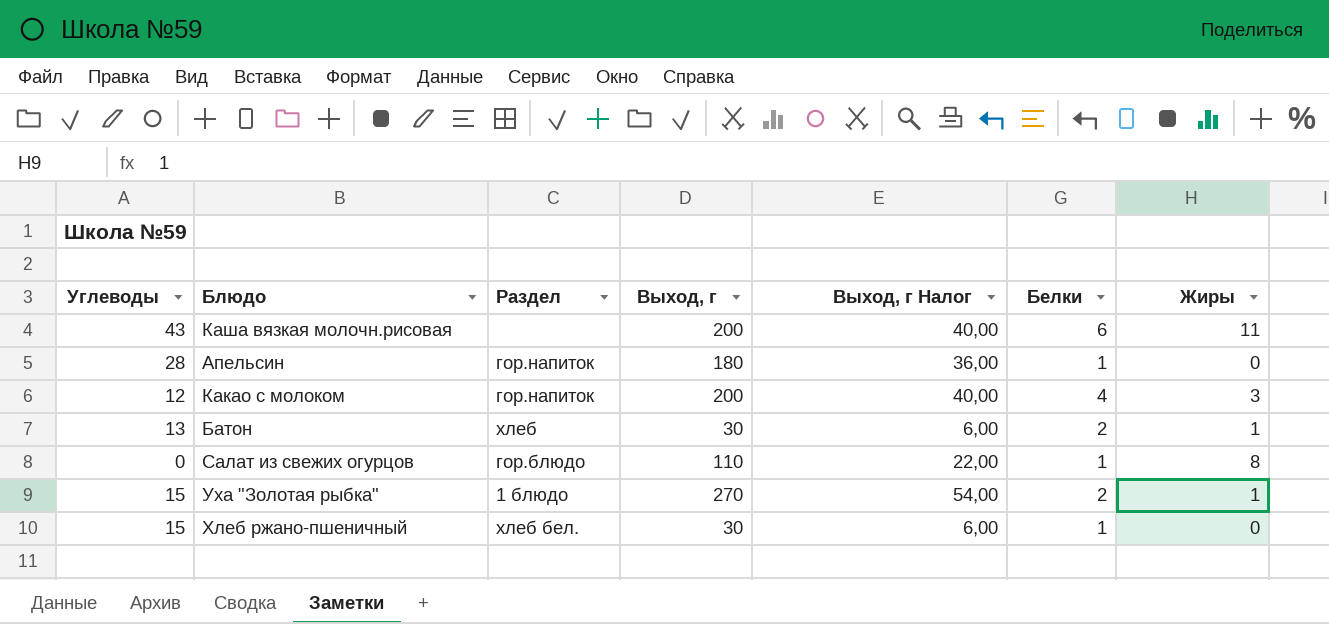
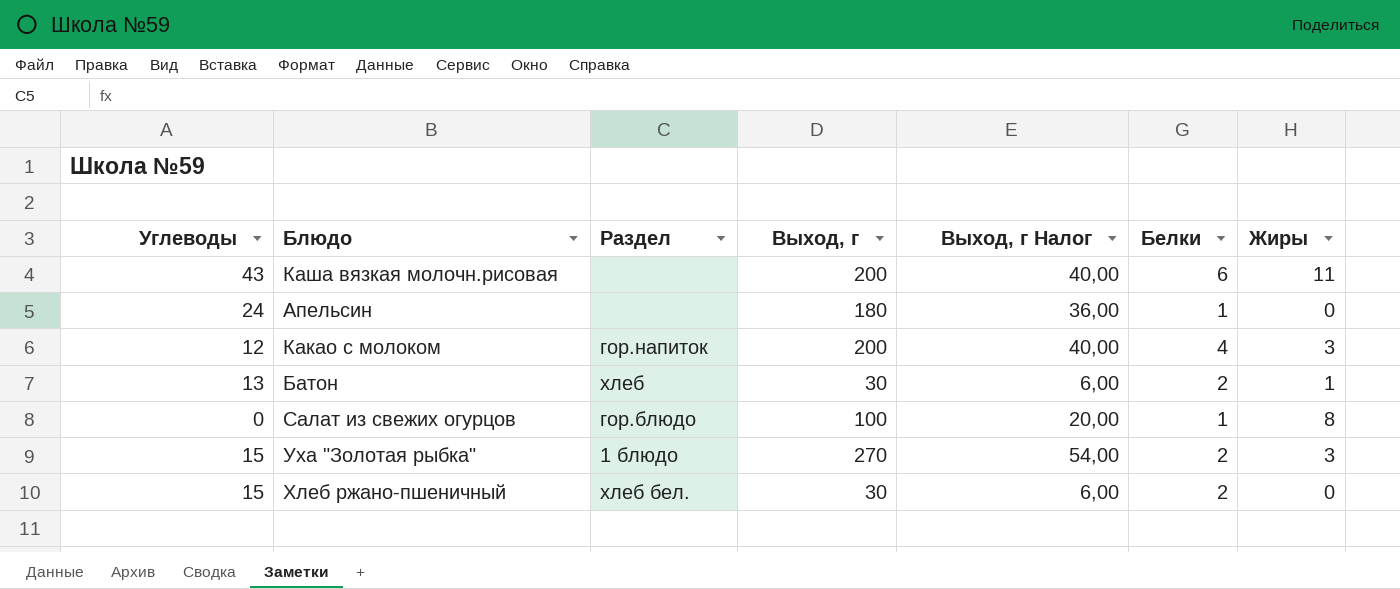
Апельсин | Углеводы: 28 -> 24
Апельсин | Раздел: гор.напиток -> none
Салат из свежих огурцов | Выход, г: 110 -> 100
Салат из свежих огурцов | Выход, г Налог: 22,00 -> 20,00
Уха "Золотая рыбка" | Жиры: 1 -> 3
Хлеб ржано-пшеничный | Белки: 1 -> 2

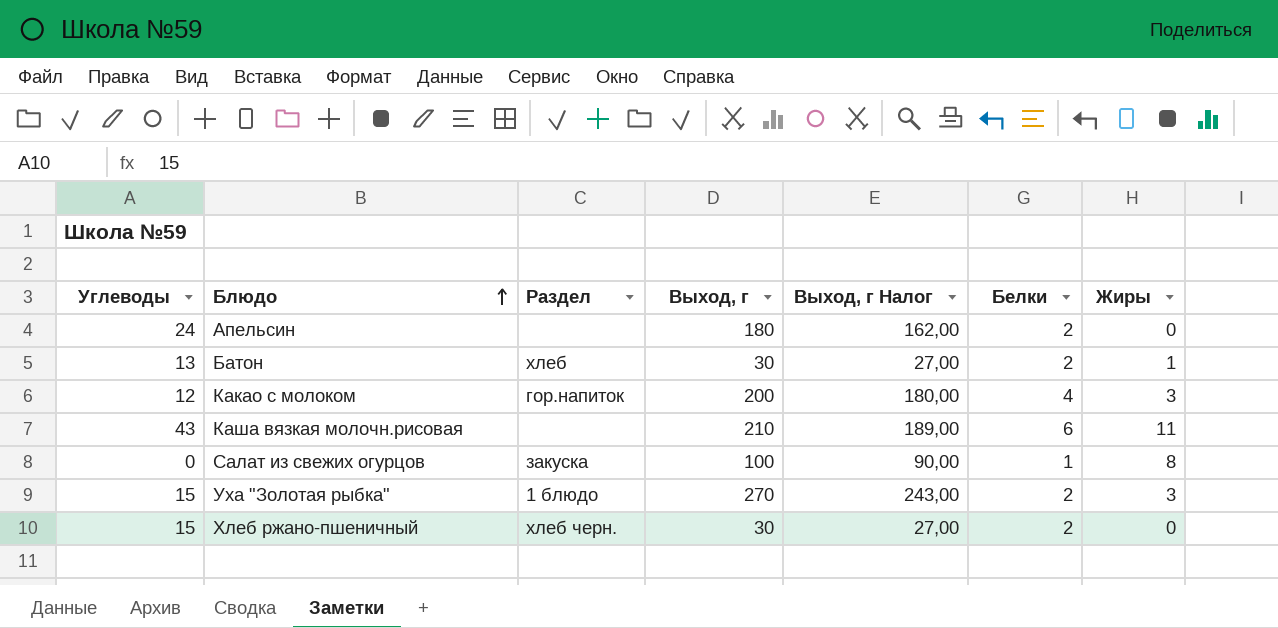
row order: none -> Блюдо ascending
column Выход, г Налог | formula: [Выход, г] * 0,2 -> [Выход, г] * 0,9
Апельсин | Белки: 1 -> 2
Каша вязкая молочн.рисовая | Выход, г: 200 -> 210
Салат из свежих огурцов | Раздел: гор.блюдо -> закуска
Хлеб ржано-пшеничный | Раздел: хлеб бел. -> хлеб черн.

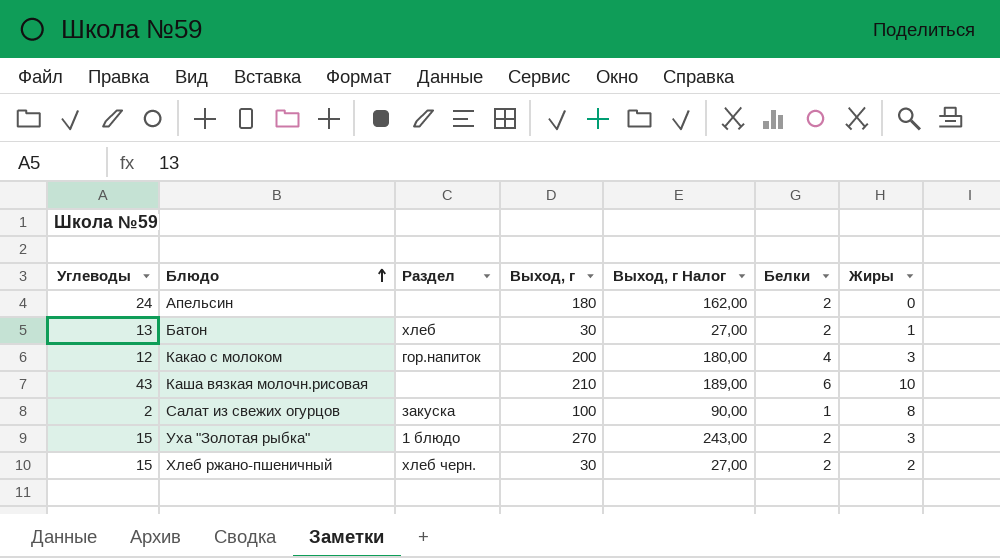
Каша вязкая молочн.рисовая | Жиры: 11 -> 10
Салат из свежих огурцов | Углеводы: 0 -> 2
Хлеб ржано-пшеничный | Жиры: 0 -> 2

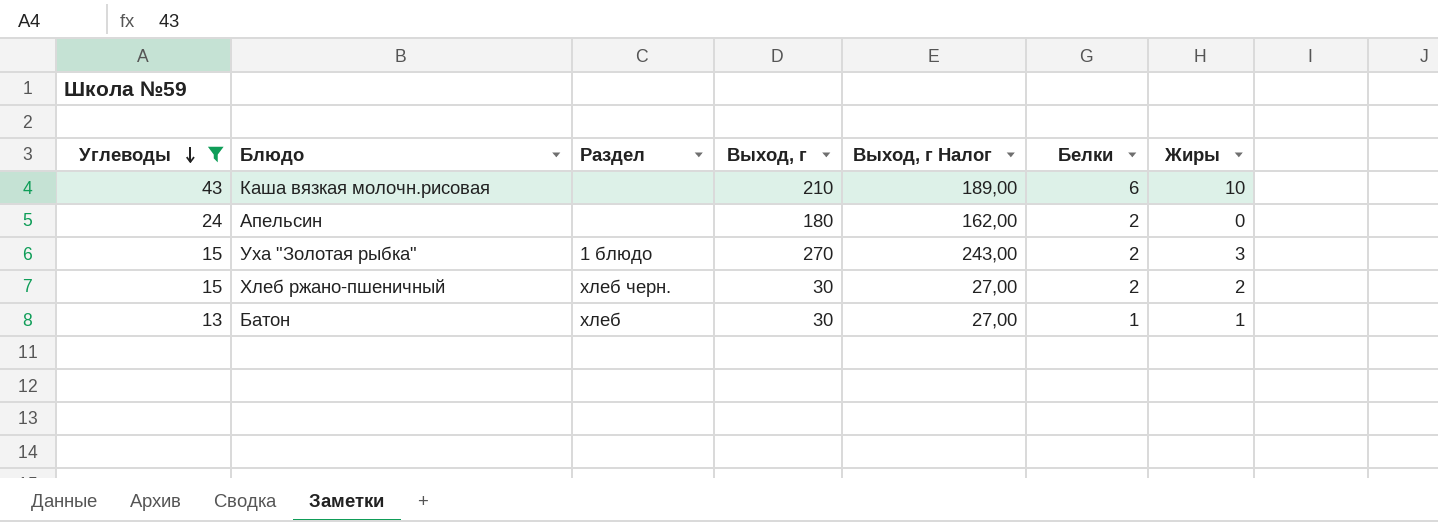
filter: none -> Углеводы >= 13
row order: Блюдо ascending -> Углеводы descending
Батон | Белки: 2 -> 1

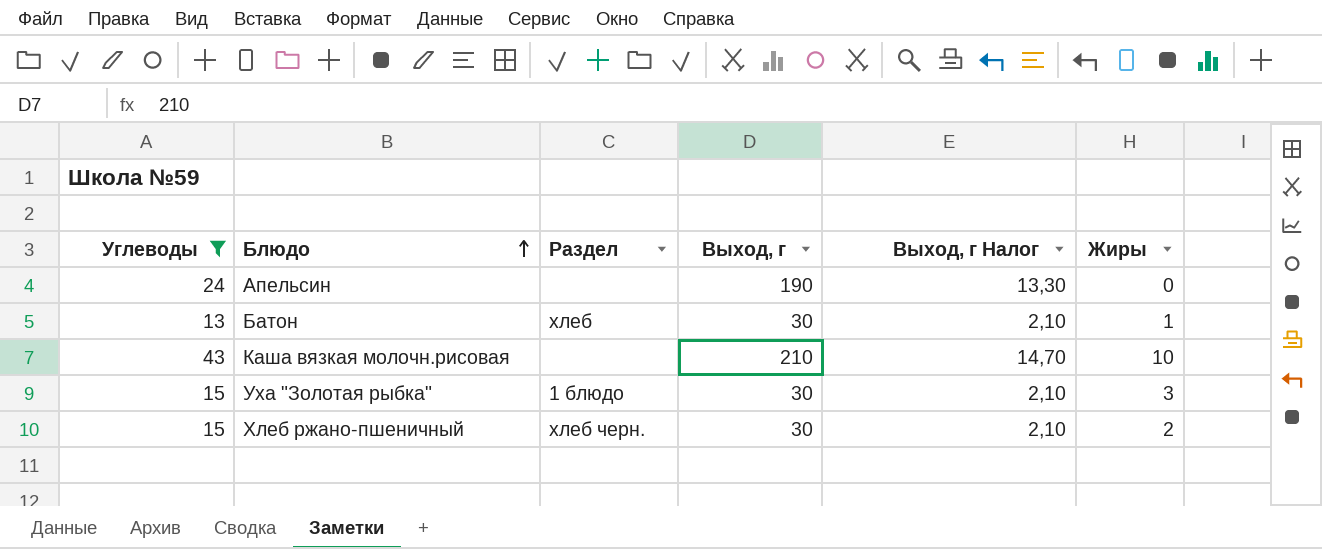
row order: Углеводы descending -> Блюдо ascending
column Белки | position: 6 -> none
column Выход, г Налог | formula: [Выход, г] * 0,9 -> [Выход, г] * 0,07
Апельсин | Выход, г: 180 -> 190
Уха "Золотая рыбка" | Выход, г: 270 -> 30

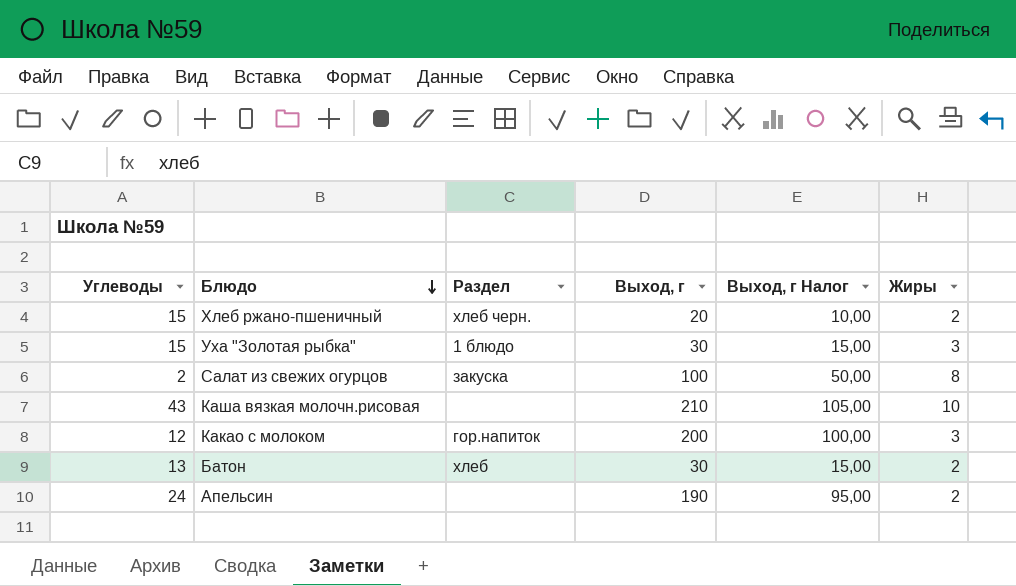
filter: Углеводы >= 13 -> none
row order: Блюдо ascending -> Блюдо descending
column Выход, г Налог | formula: [Выход, г] * 0,07 -> [Выход, г] * 0,5
Хлеб ржано-пшеничный | Выход, г: 30 -> 20
Батон | Жиры: 1 -> 2
Апельсин | Жиры: 0 -> 2

